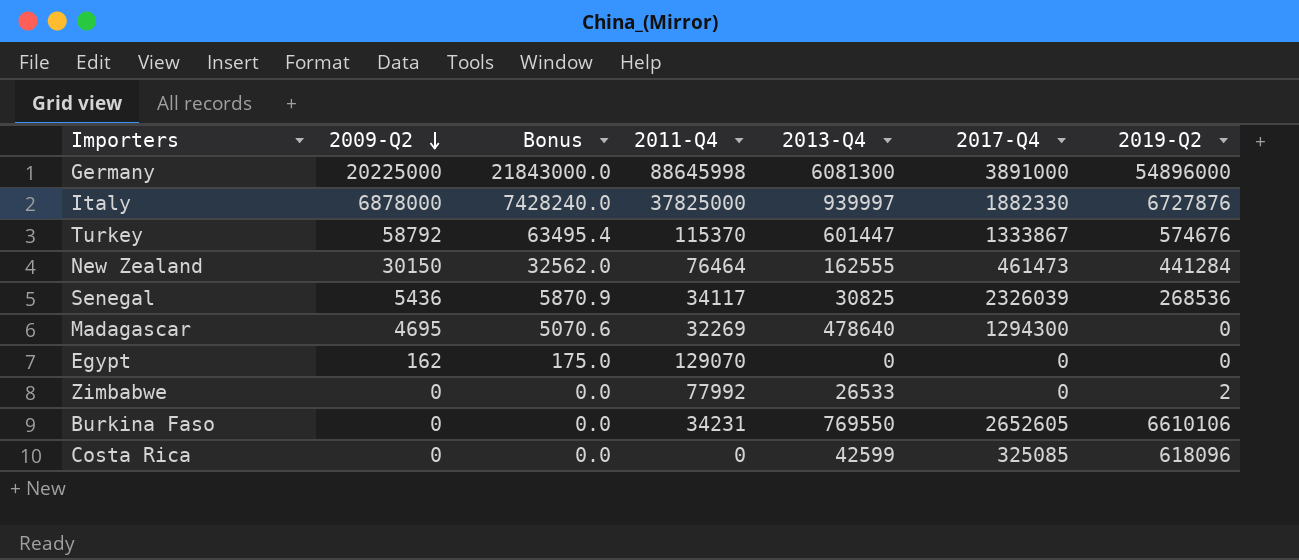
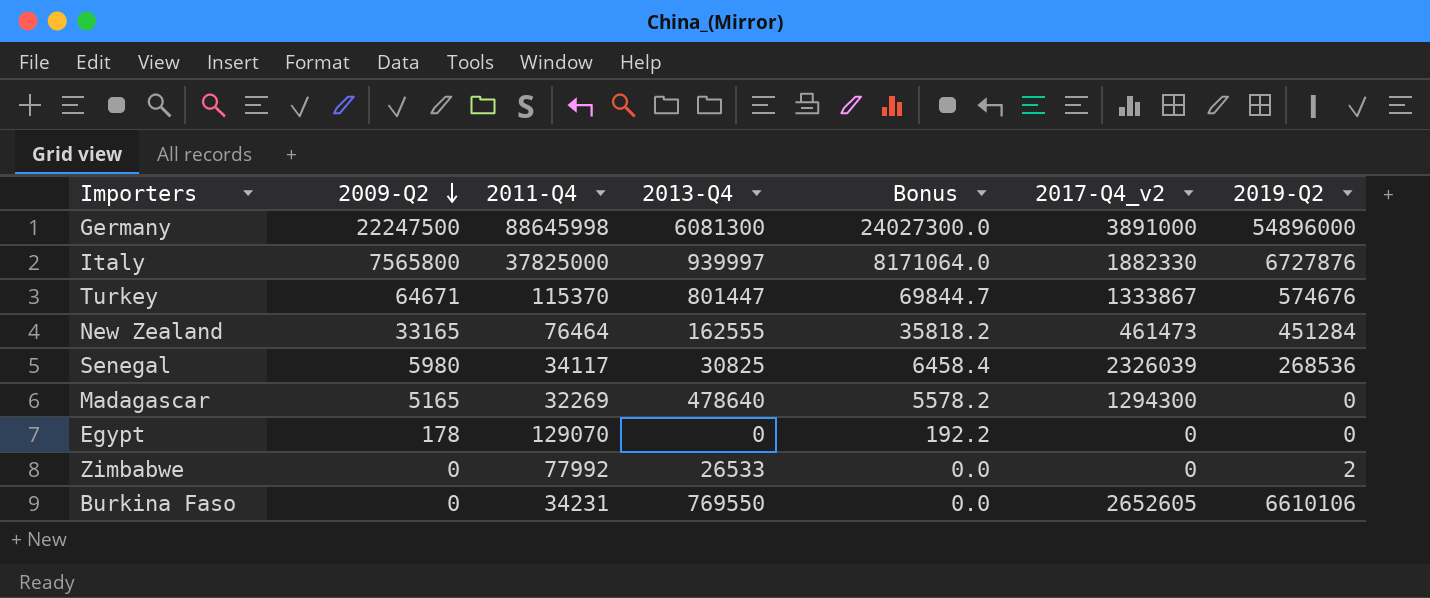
column Bonus | position: 3 -> 5
column name: 2017-Q4 -> 2017-Q4_v2
row Costa Rica: 0 | 0.0 | 0 | 42599 | 325085 | 618096 -> none
Germany | 2009-Q2: 20225000 -> 22247500
Germany | Bonus: 21843000.0 -> 24027300.0
Italy | 2009-Q2: 6878000 -> 7565800
Italy | Bonus: 7428240.0 -> 8171064.0
Turkey | 2009-Q2: 58792 -> 64671
Turkey | 2013-Q4: 601447 -> 801447
Turkey | Bonus: 63495.4 -> 69844.7
New Zealand | 2009-Q2: 30150 -> 33165
New Zealand | Bonus: 32562.0 -> 35818.2
New Zealand | 2019-Q2: 441284 -> 451284
Senegal | 2009-Q2: 5436 -> 5980
Senegal | Bonus: 5870.9 -> 6458.4
Madagascar | 2009-Q2: 4695 -> 5165
Madagascar | Bonus: 5070.6 -> 5578.2
Egypt | 2009-Q2: 162 -> 178
Egypt | Bonus: 175.0 -> 192.2

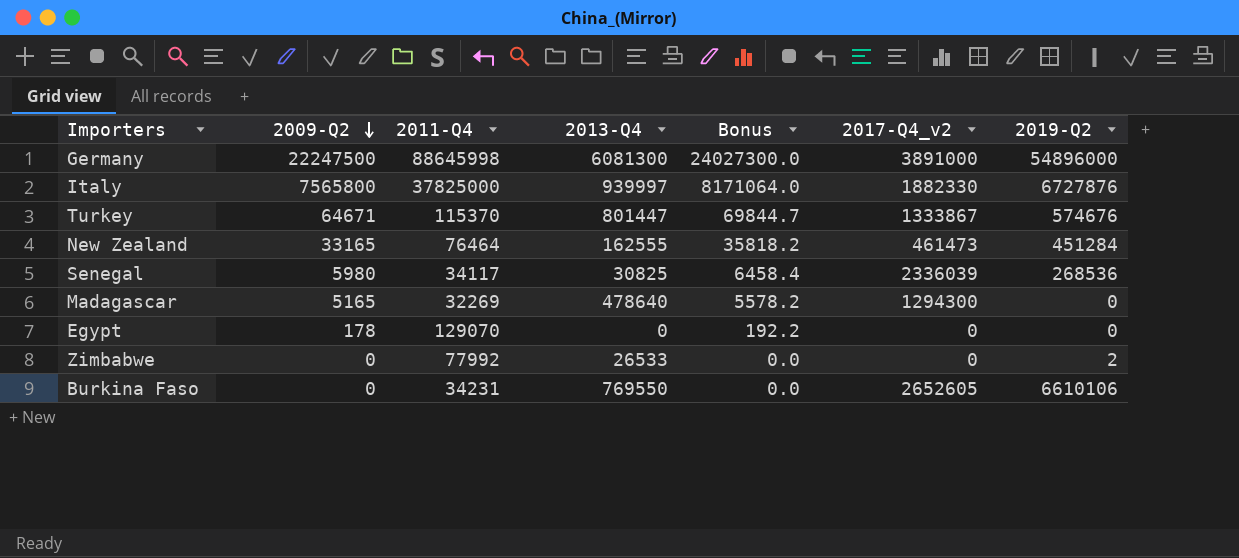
Senegal | 2017-Q4_v2: 2326039 -> 2336039

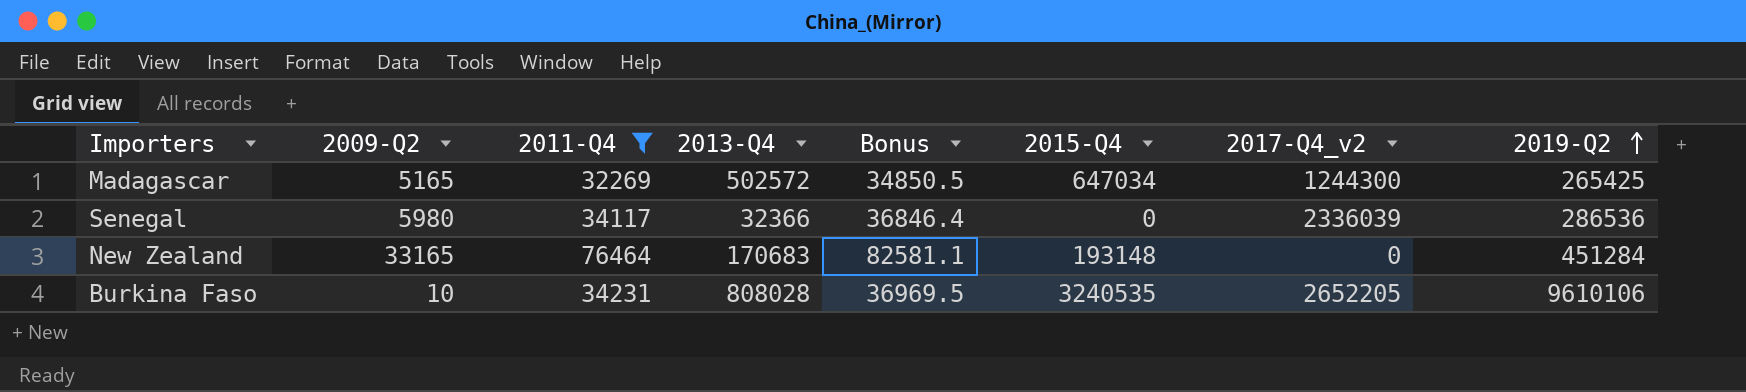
filter: none -> 2011-Q4 <= 76464
row order: 2009-Q2 descending -> 2019-Q2 ascending
column Bonus | formula: [2009-Q2] * 1.08 -> [2011-Q4] * 1.08
column 2015-Q4 | position: none -> 6
Madagascar | 2013-Q4: 478640 -> 502572
Madagascar | 2017-Q4_v2: 1294300 -> 1244300
Madagascar | 2019-Q2: 0 -> 265425
Senegal | 2013-Q4: 30825 -> 32366
Senegal | 2019-Q2: 268536 -> 286536
New Zealand | 2013-Q4: 162555 -> 170683
New Zealand | 2017-Q4_v2: 461473 -> 0
Burkina Faso | 2009-Q2: 0 -> 10
Burkina Faso | 2013-Q4: 769550 -> 808028
Burkina Faso | 2017-Q4_v2: 2652605 -> 2652205
Burkina Faso | 2019-Q2: 6610106 -> 9610106

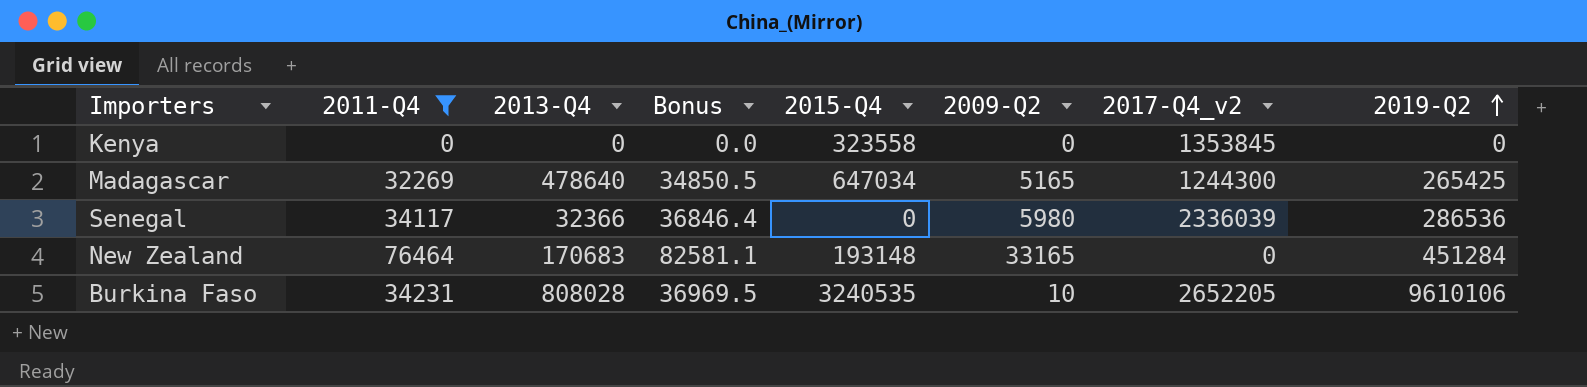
column 2009-Q2 | position: 2 -> 6
row Kenya: none -> 0 | 0 | 0.0 | 323558 | 0 | 1353845 | 0
Madagascar | 2013-Q4: 502572 -> 478640

